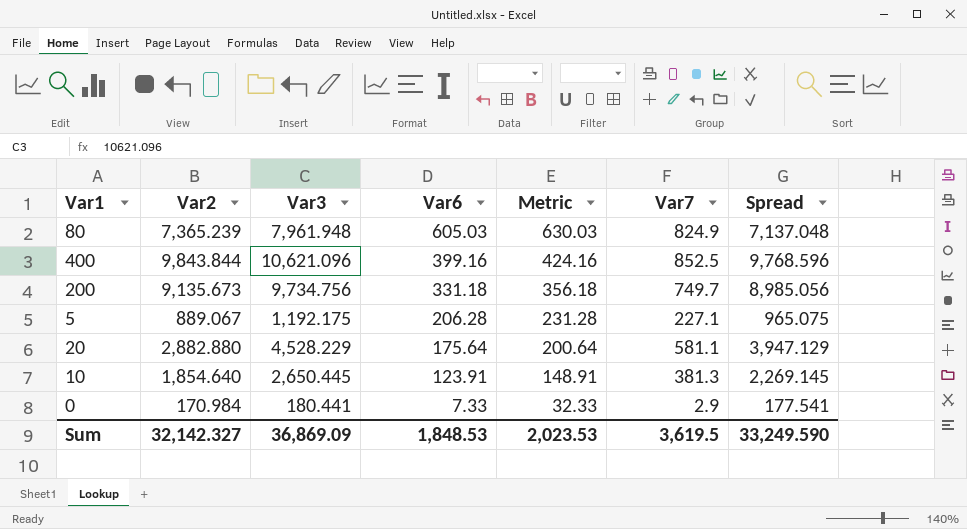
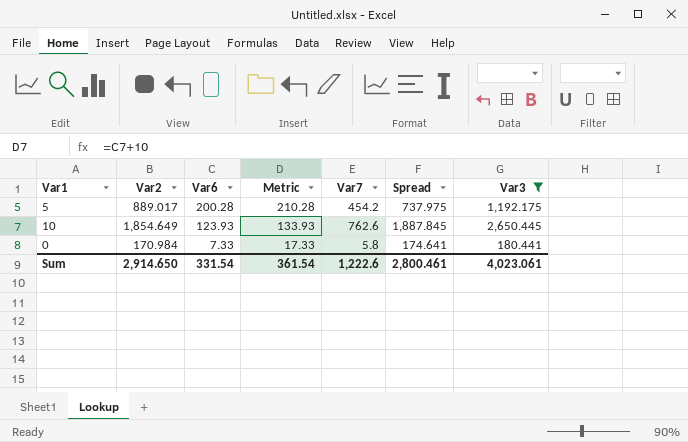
filter: none -> Var3 <= 2,650.445
column Metric | formula: [Var6] + 25 -> [Var6] + 10
column Var3 | position: 3 -> 7
5 | Var2: 889.067 -> 889.017
5 | Var6: 206.28 -> 200.28
5 | Var7: 227.1 -> 454.2
5 | Spread: 965.075 -> 737.975
10 | Var2: 1,854.640 -> 1,854.649
10 | Var6: 123.91 -> 123.93
10 | Var7: 381.3 -> 762.6
10 | Spread: 2,269.145 -> 1,887.845
0 | Var7: 2.9 -> 5.8
0 | Spread: 177.541 -> 174.641
Sum | Var2: 32,142.327 -> 2,914.650
Sum | Var6: 1,848.53 -> 331.54
Sum | Metric: 2,023.53 -> 361.54
Sum | Var7: 3,619.5 -> 1,222.6
Sum | Spread: 33,249.590 -> 2,800.461
Sum | Var3: 36,869.09 -> 4,023.061

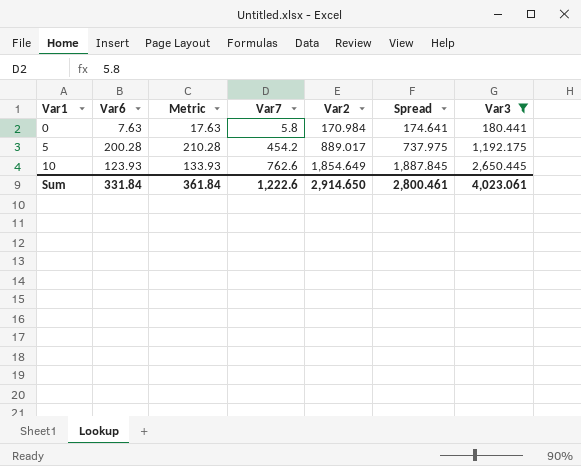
row order: Var6 descending -> Var1 ascending
column Var2 | position: 2 -> 5
0 | Var6: 7.33 -> 7.63
0 | Metric: 17.33 -> 17.63
Sum | Var6: 331.54 -> 331.84
Sum | Metric: 361.54 -> 361.84

